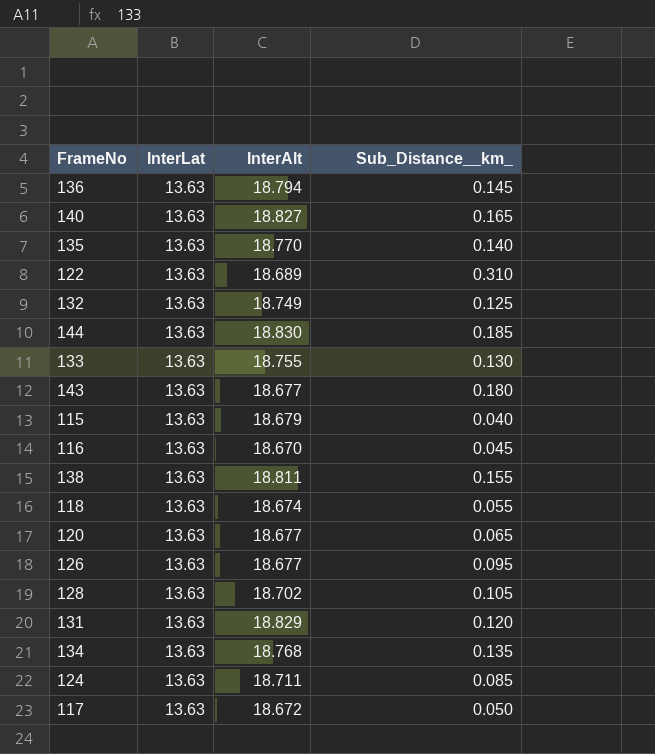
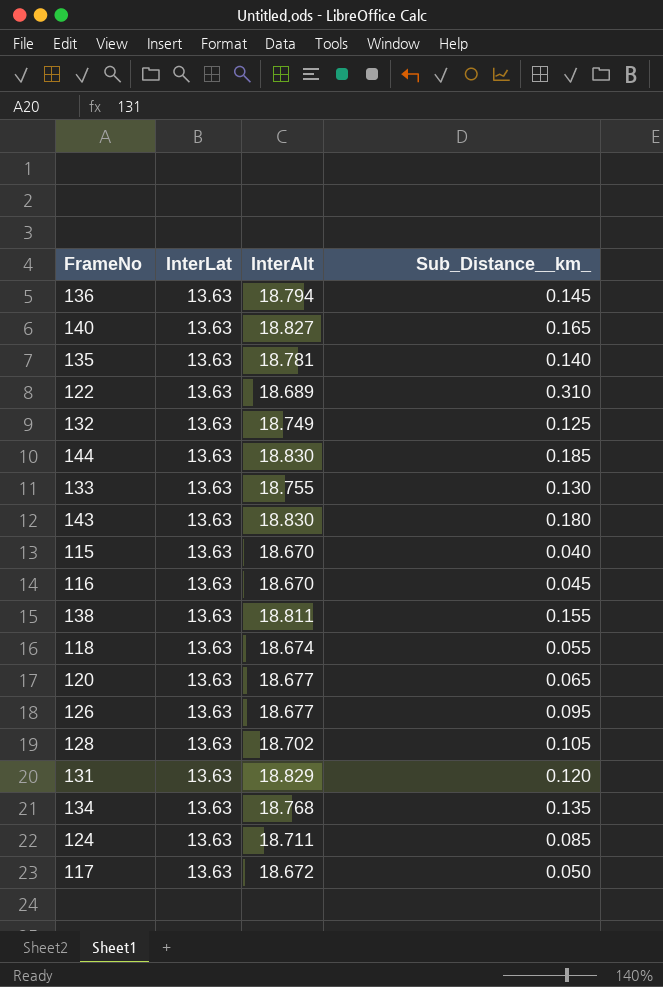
135 | InterAlt: 18.770 -> 18.781
143 | InterAlt: 18.677 -> 18.830
115 | InterAlt: 18.679 -> 18.670

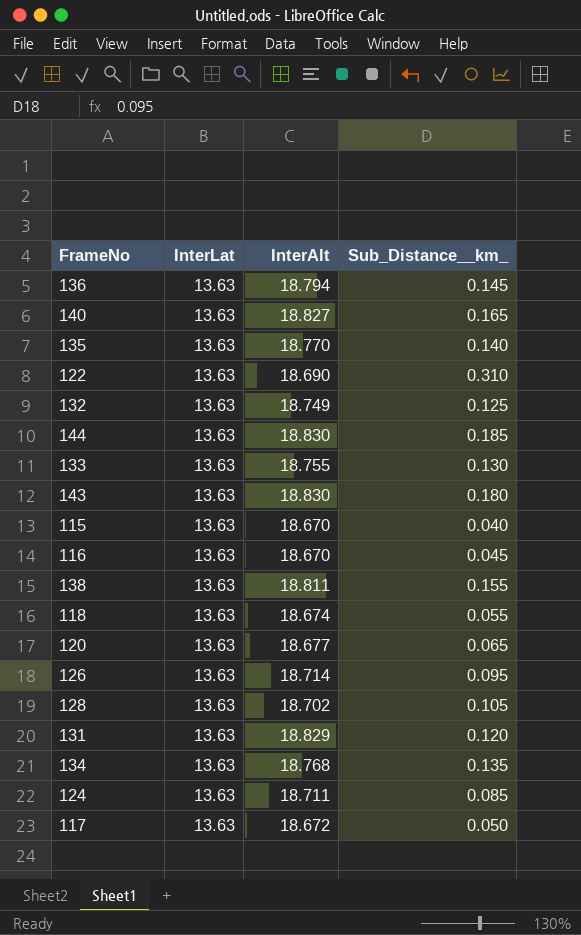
135 | InterAlt: 18.781 -> 18.770
122 | InterAlt: 18.689 -> 18.690
126 | InterAlt: 18.677 -> 18.714

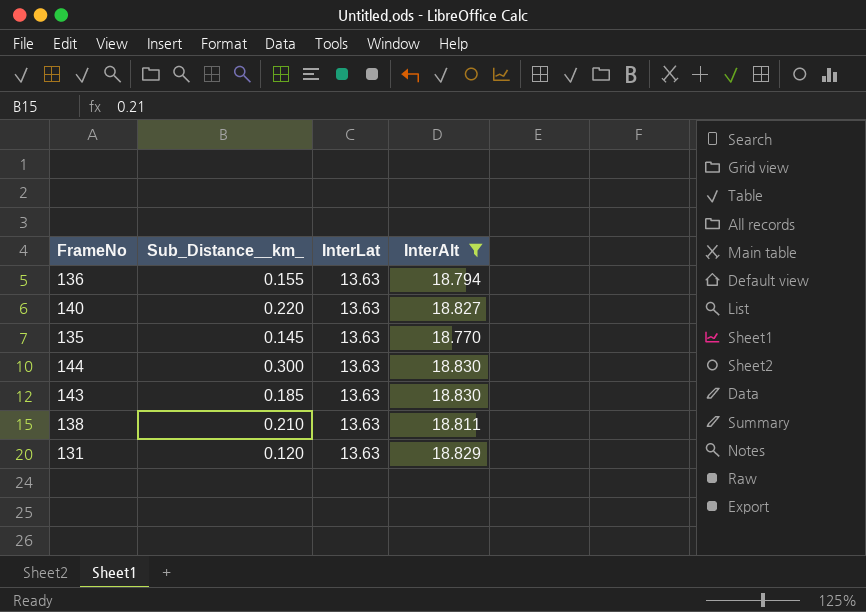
filter: none -> InterAlt >= 18.770
column Sub_Distance__km_ | position: 4 -> 2
136 | Sub_Distance__km_: 0.145 -> 0.155
140 | Sub_Distance__km_: 0.165 -> 0.220
135 | Sub_Distance__km_: 0.140 -> 0.145
144 | Sub_Distance__km_: 0.185 -> 0.300
143 | Sub_Distance__km_: 0.180 -> 0.185
138 | Sub_Distance__km_: 0.155 -> 0.210

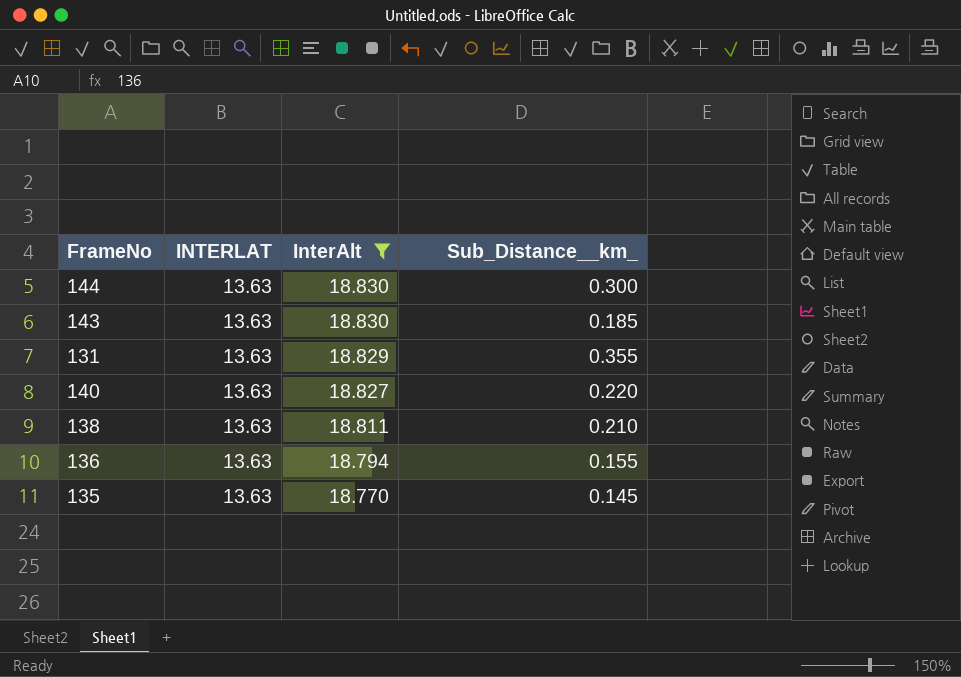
row order: none -> InterAlt descending
column name: InterLat -> INTERLAT
column Sub_Distance__km_ | position: 2 -> 4
131 | Sub_Distance__km_: 0.120 -> 0.355

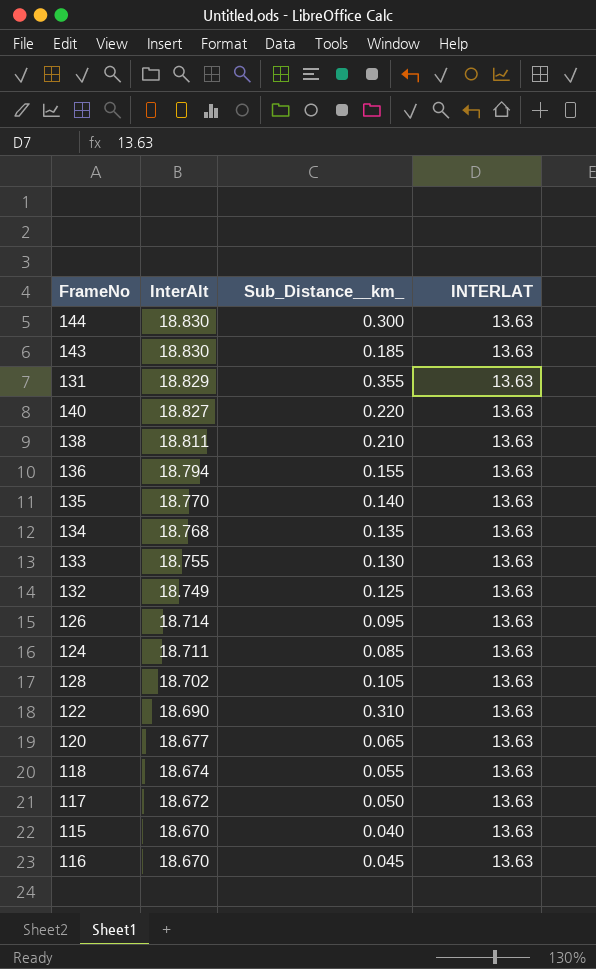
filter: InterAlt >= 18.770 -> none
column INTERLAT | position: 2 -> 4
135 | Sub_Distance__km_: 0.145 -> 0.140

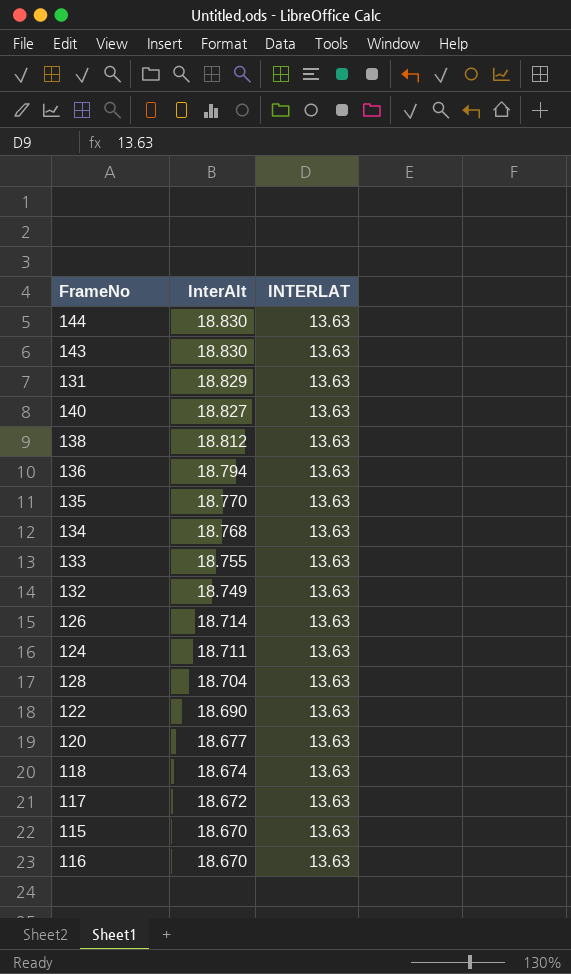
column Sub_Distance__km_ | position: 3 -> none
138 | InterAlt: 18.811 -> 18.812
128 | InterAlt: 18.702 -> 18.704

